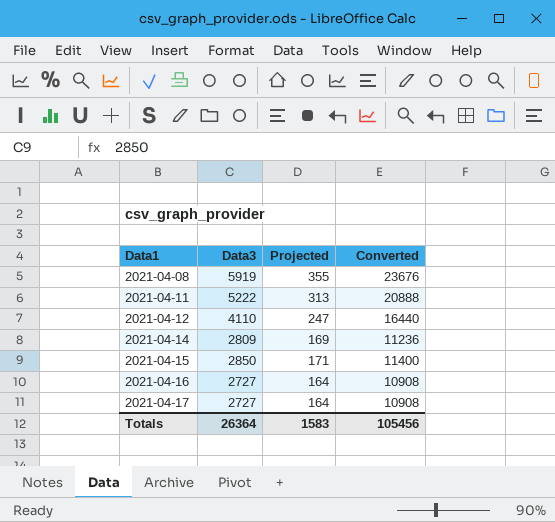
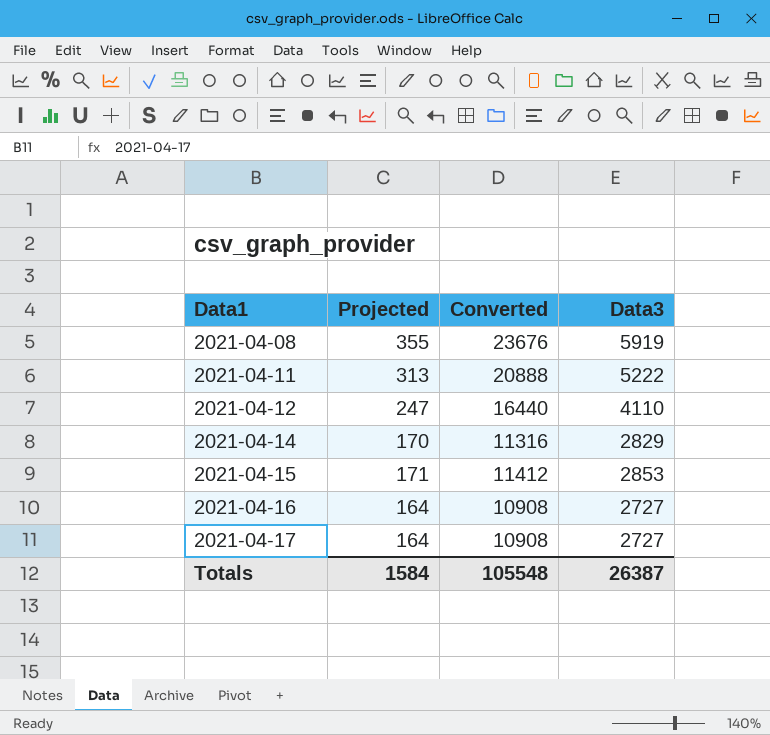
column Data3 | position: 2 -> 4
2021-04-14 | Projected: 169 -> 170
2021-04-14 | Converted: 11236 -> 11316
2021-04-14 | Data3: 2809 -> 2829
2021-04-15 | Converted: 11400 -> 11412
2021-04-15 | Data3: 2850 -> 2853
Totals | Projected: 1583 -> 1584
Totals | Converted: 105456 -> 105548
Totals | Data3: 26364 -> 26387

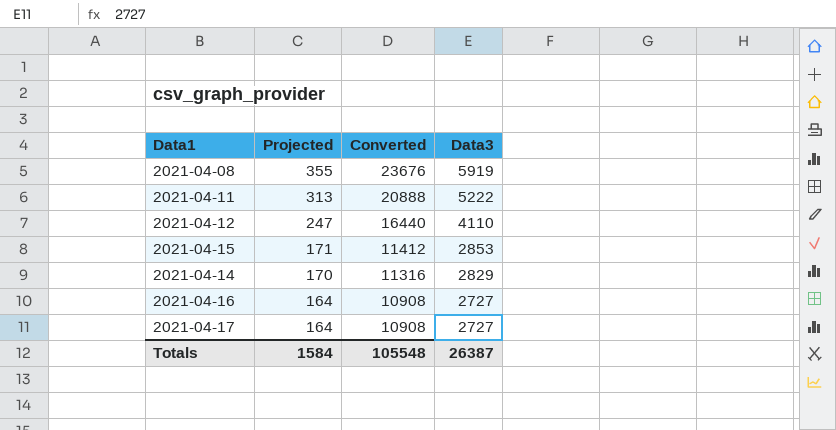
row order: Data1 ascending -> Projected descending

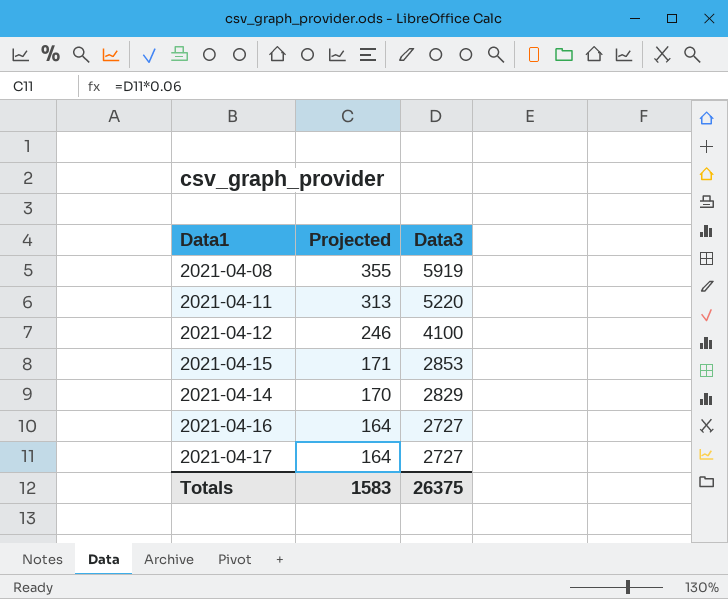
column Converted | formula: [Data3] * 4 -> none
2021-04-11 | Data3: 5222 -> 5220
2021-04-12 | Projected: 247 -> 246
2021-04-12 | Data3: 4110 -> 4100
Totals | Projected: 1584 -> 1583
Totals | Data3: 26387 -> 26375

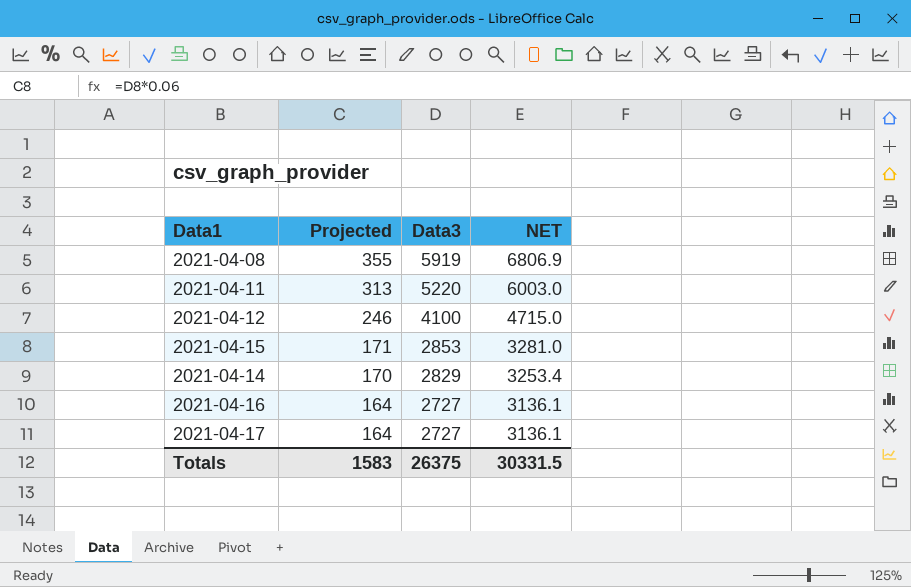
column NET | formula: none -> [Data3] * 1.15

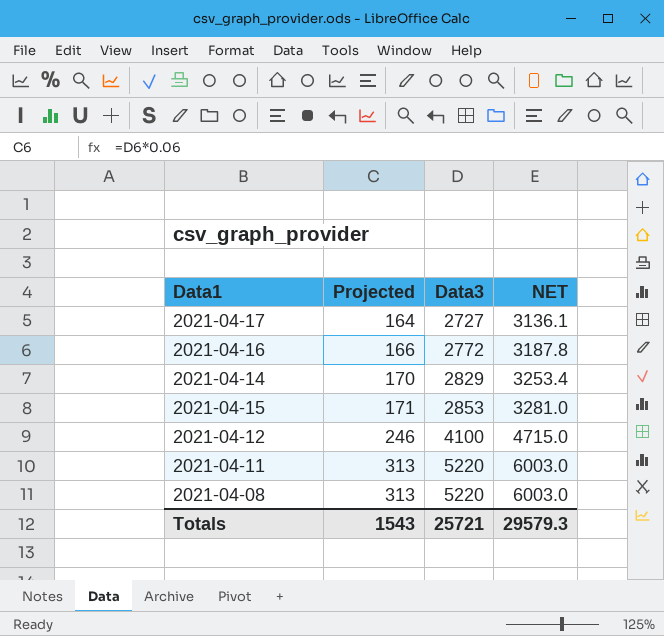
row order: Projected descending -> Projected ascending
2021-04-16 | Projected: 164 -> 166
2021-04-16 | Data3: 2727 -> 2772
2021-04-16 | NET: 3136.1 -> 3187.8
2021-04-08 | Projected: 355 -> 313
2021-04-08 | Data3: 5919 -> 5220
2021-04-08 | NET: 6806.9 -> 6003.0
Totals | Projected: 1583 -> 1543
Totals | Data3: 26375 -> 25721
Totals | NET: 30331.5 -> 29579.3

